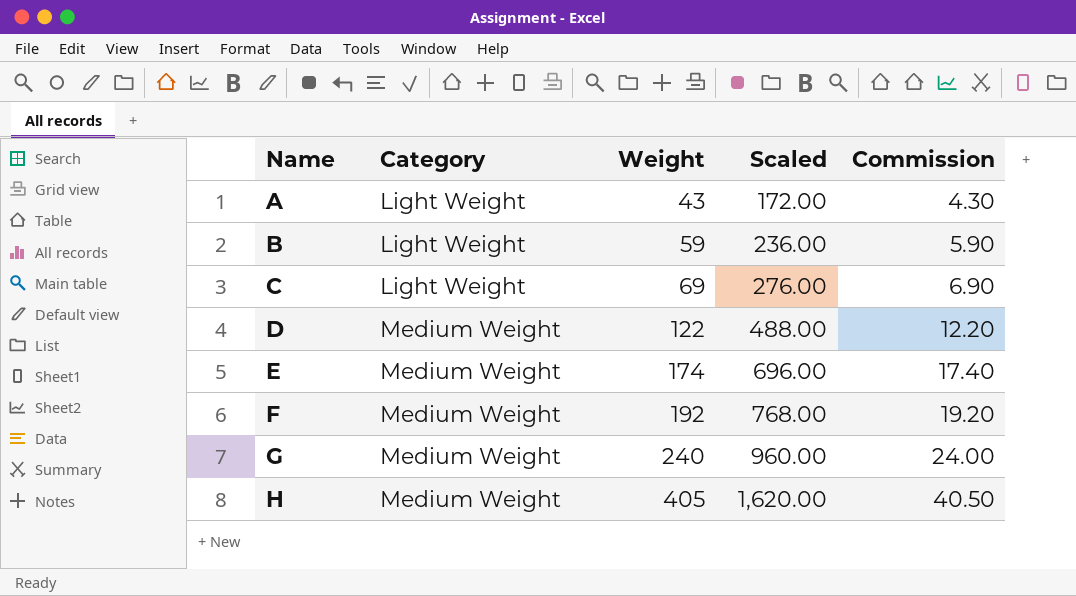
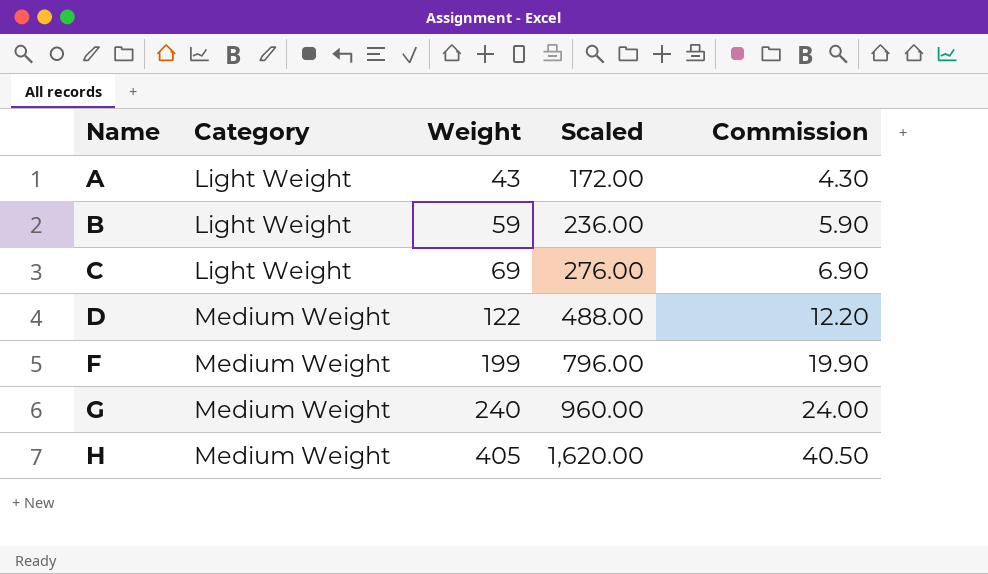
row E: Medium Weight | 174 | 696.00 | 17.40 -> none
F | Weight: 192 -> 199
F | Scaled: 768.00 -> 796.00
F | Commission: 19.20 -> 19.90

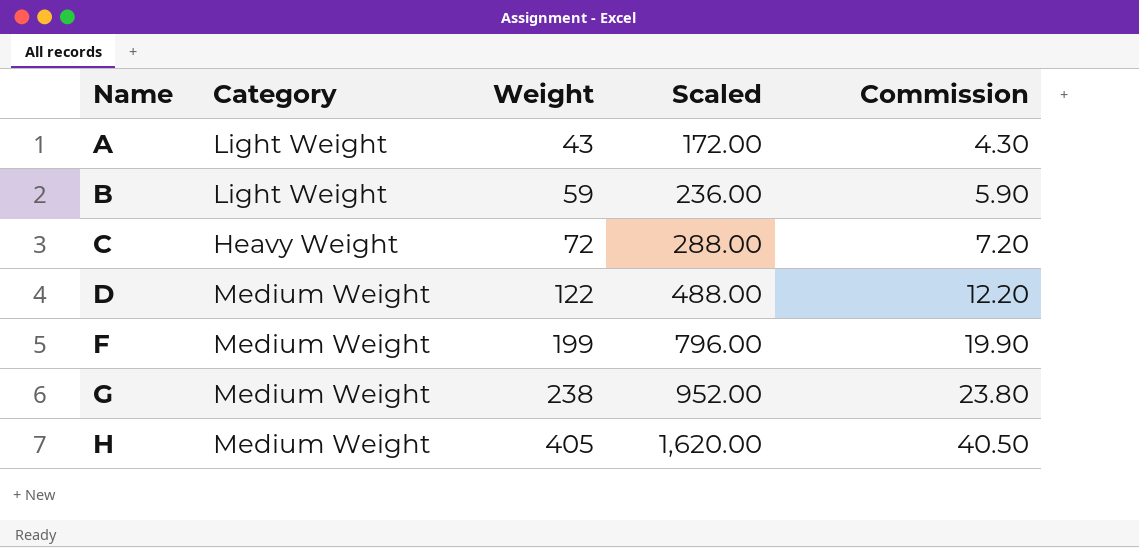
C | Category: Light Weight -> Heavy Weight
C | Weight: 69 -> 72
C | Scaled: 276.00 -> 288.00
C | Commission: 6.90 -> 7.20
G | Weight: 240 -> 238
G | Scaled: 960.00 -> 952.00
G | Commission: 24.00 -> 23.80

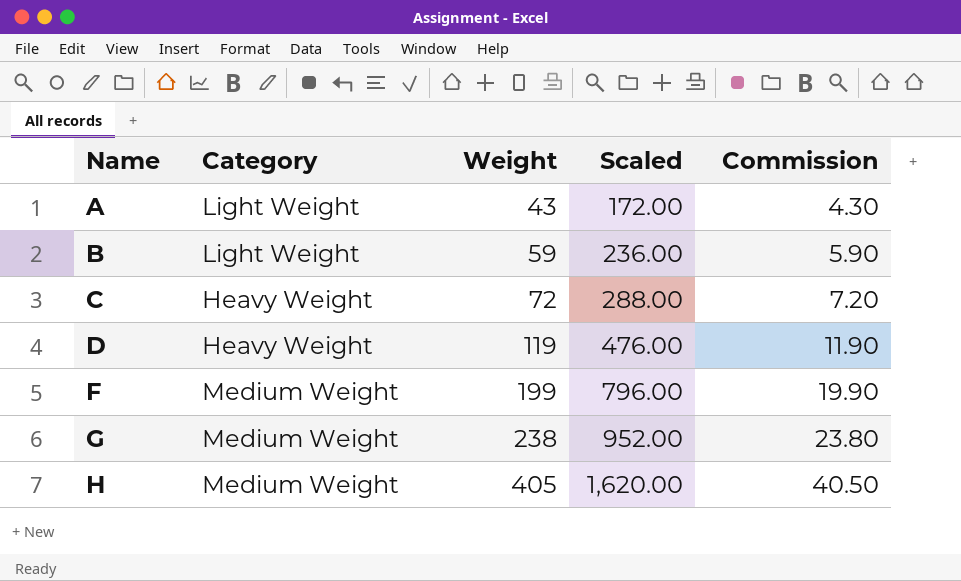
D | Category: Medium Weight -> Heavy Weight
D | Weight: 122 -> 119
D | Scaled: 488.00 -> 476.00
D | Commission: 12.20 -> 11.90

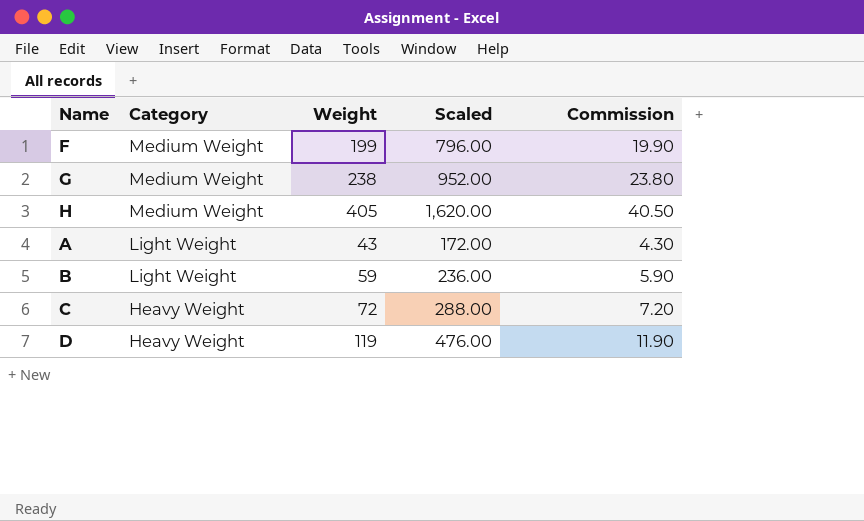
row order: Name ascending -> Category descending

